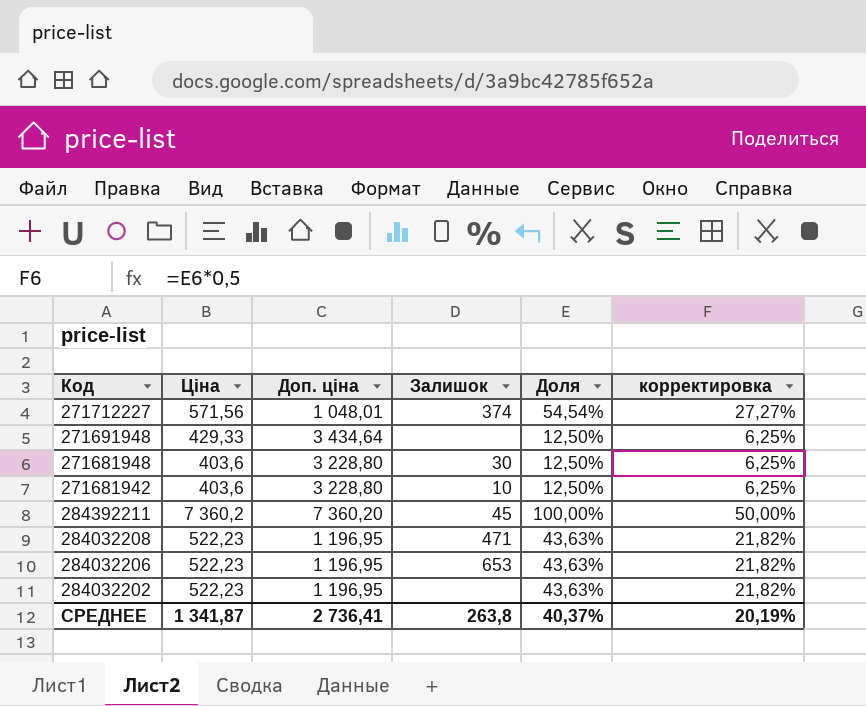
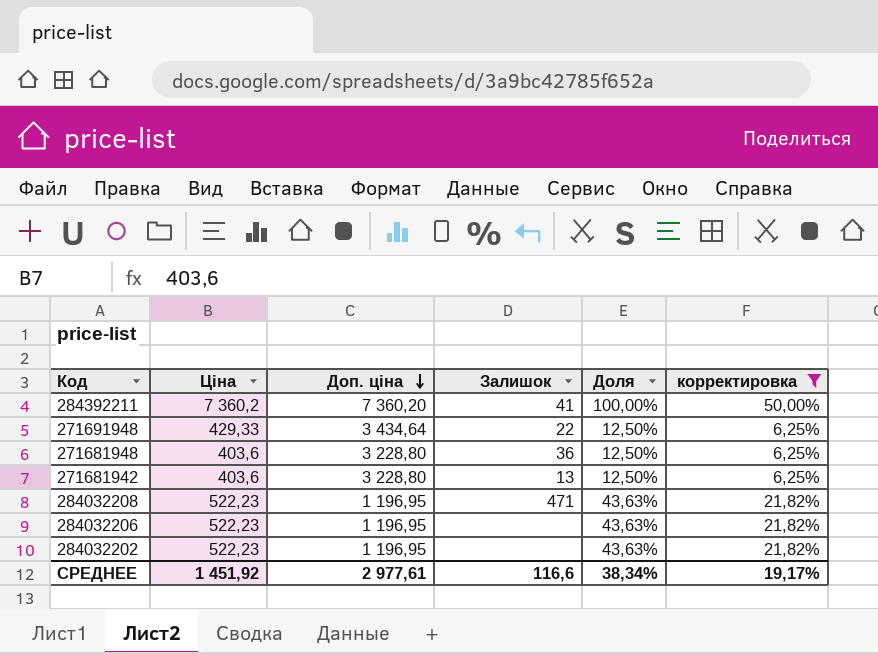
filter: none -> корректировка != 27,27%
row order: none -> Доп. ціна descending
284392211 | Залишок: 45 -> 41
271691948 | Залишок: none -> 22
271681948 | Залишок: 30 -> 36
271681942 | Залишок: 10 -> 13
284032206 | Залишок: 653 -> none
СРЕДНЕЕ | Ціна: 1 341,87 -> 1 451,92
СРЕДНЕЕ | Доп. ціна: 2 736,41 -> 2 977,61
СРЕДНЕЕ | Залишок: 263,8 -> 116,6
СРЕДНЕЕ | Доля: 40,37% -> 38,34%
СРЕДНЕЕ | корректировка: 20,19% -> 19,17%

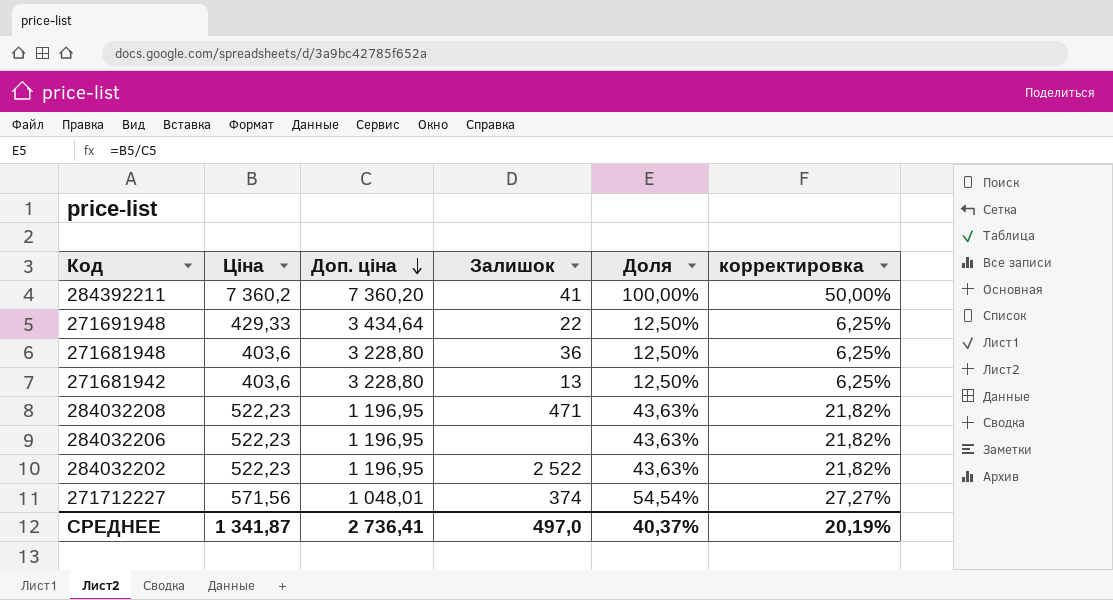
filter: корректировка != 27,27% -> none
284032202 | Залишок: none -> 2 522
СРЕДНЕЕ | Ціна: 1 451,92 -> 1 341,87
СРЕДНЕЕ | Доп. ціна: 2 977,61 -> 2 736,41
СРЕДНЕЕ | Залишок: 116,6 -> 497,0
СРЕДНЕЕ | Доля: 38,34% -> 40,37%
СРЕДНЕЕ | корректировка: 19,17% -> 20,19%

